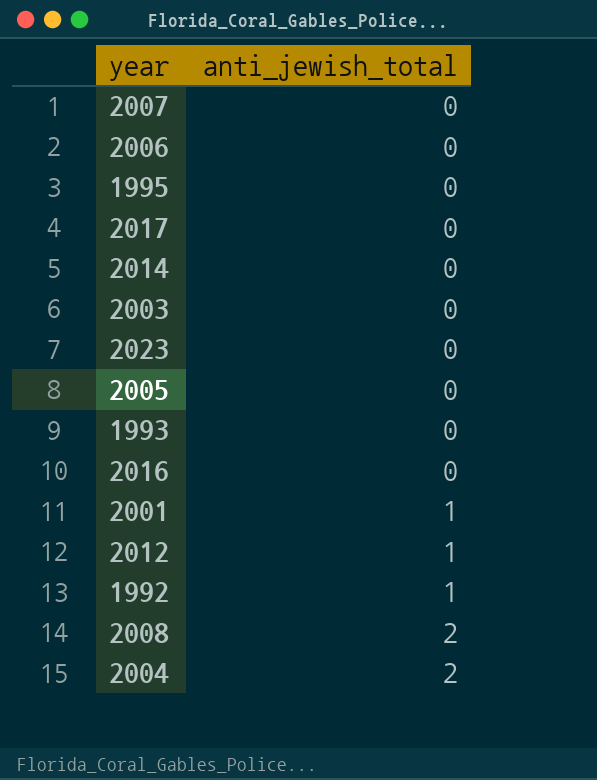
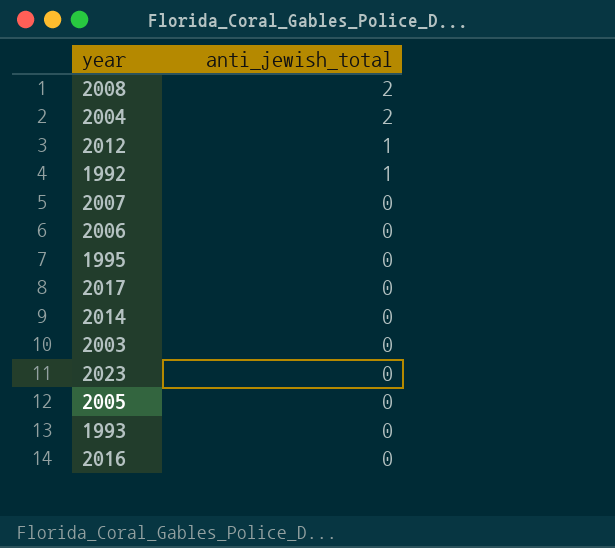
row order: anti_jewish_total ascending -> anti_jewish_total descending
row 2001: 1 -> none

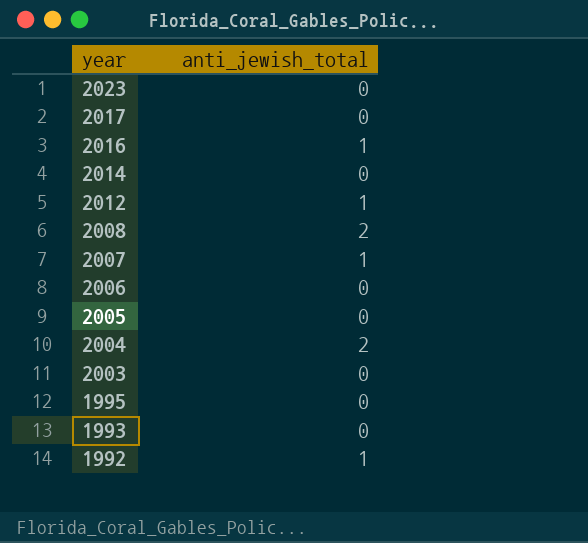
row order: anti_jewish_total descending -> year descending
2016 | anti_jewish_total: 0 -> 1
2007 | anti_jewish_total: 0 -> 1

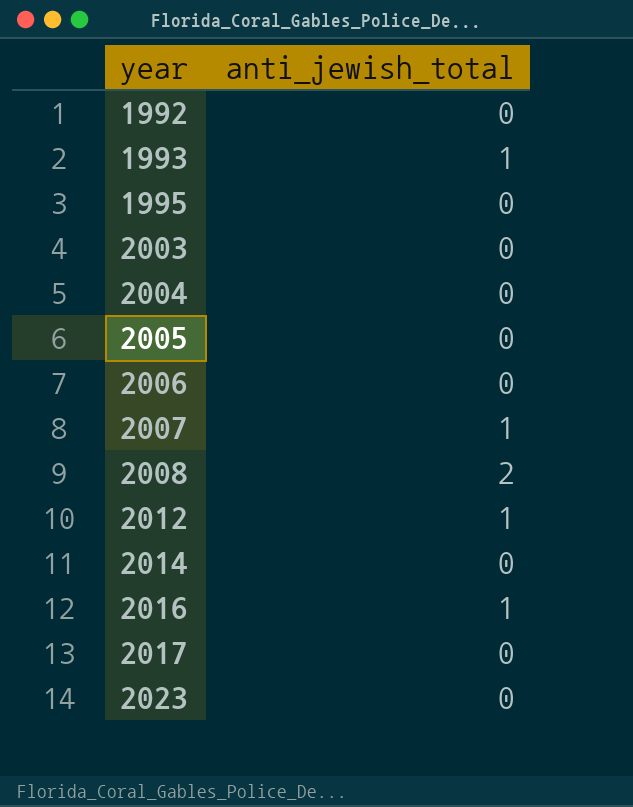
row order: year descending -> year ascending
1992 | anti_jewish_total: 1 -> 0
1993 | anti_jewish_total: 0 -> 1
2004 | anti_jewish_total: 2 -> 0

